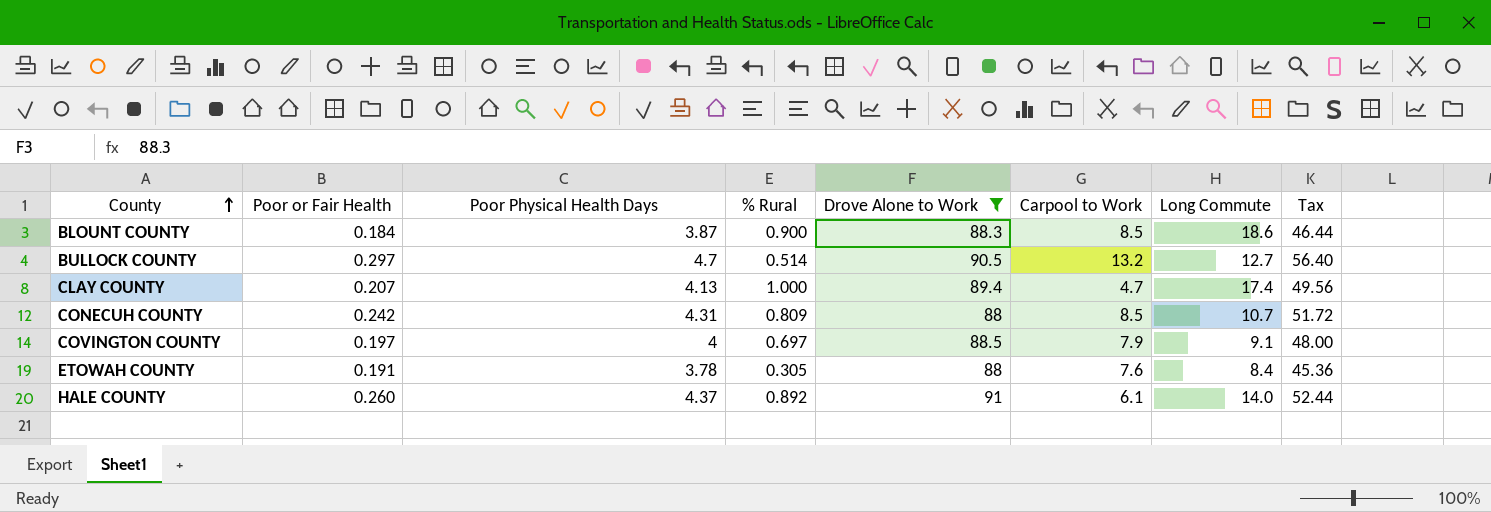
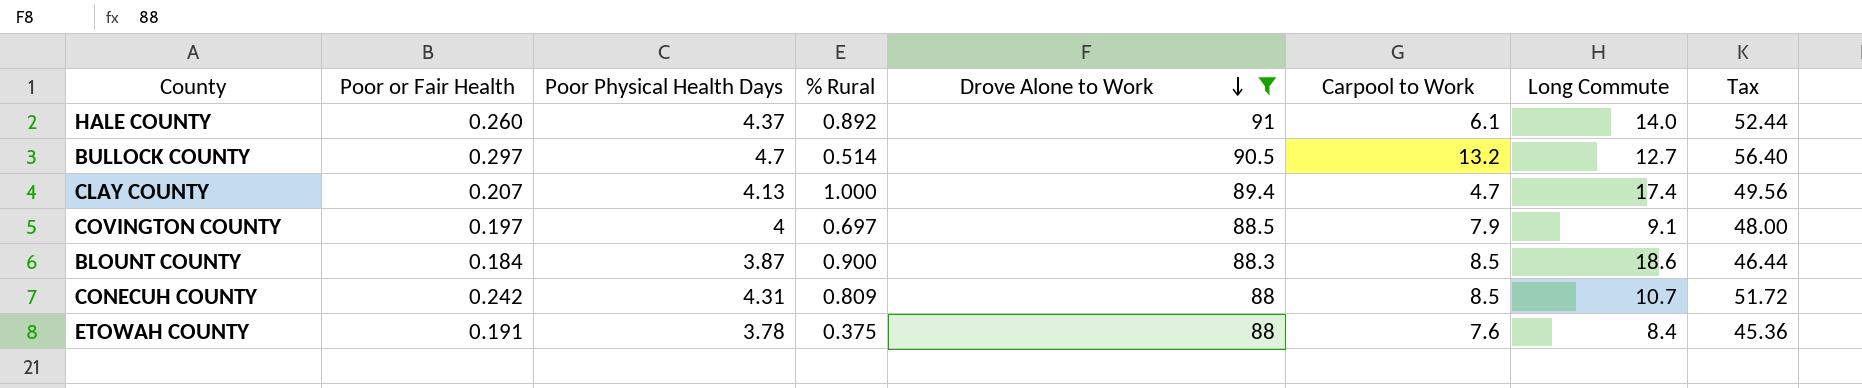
row order: County ascending -> Drove Alone to Work descending
ETOWAH COUNTY | % Rural: 0.305 -> 0.375

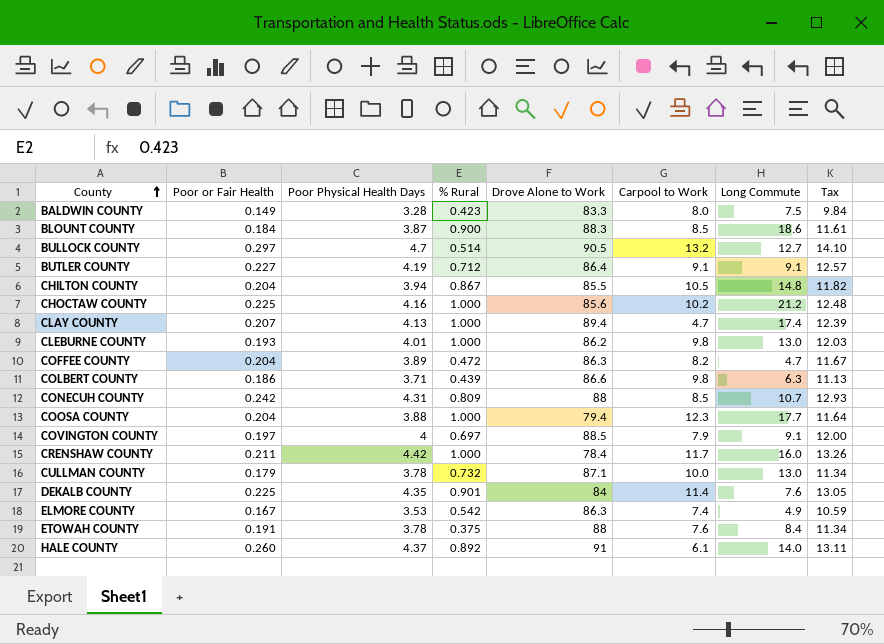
filter: Drove Alone to Work >= 88 -> none
row order: Drove Alone to Work descending -> County ascending
column Tax | formula: [Poor Physical Health Days] * 12 -> [Poor Physical Health Days] * 3

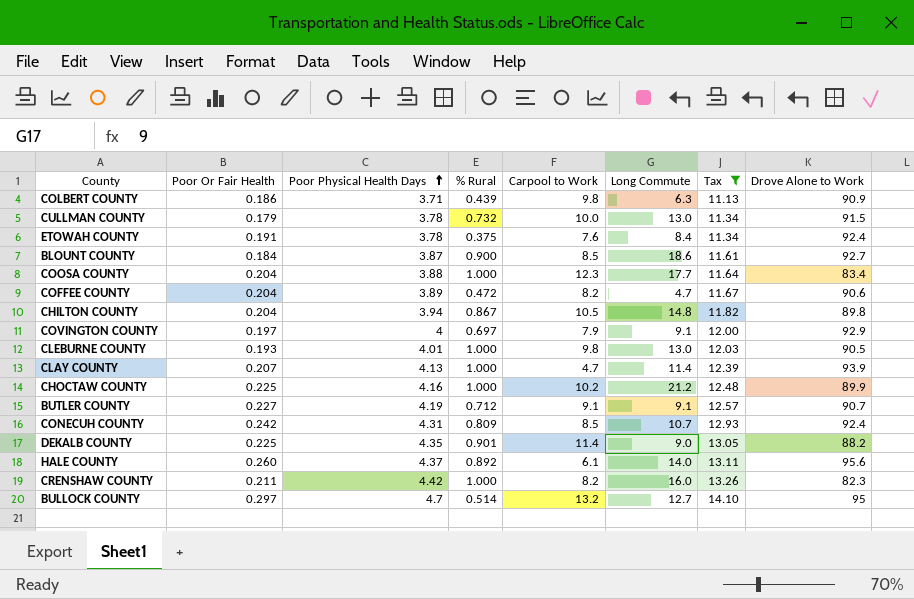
filter: none -> Tax >= 11.13
row order: County ascending -> Poor Physical Health Days ascending
column name: Poor or Fair Health -> Poor Or Fair Health
column Drove Alone to Work | position: 5 -> 8
COLBERT COUNTY | Drove Alone to Work: 86.6 -> 90.9
CULLMAN COUNTY | Drove Alone to Work: 87.1 -> 91.5
ETOWAH COUNTY | Drove Alone to Work: 88 -> 92.4
BLOUNT COUNTY | Drove Alone to Work: 88.3 -> 92.7
COOSA COUNTY | Drove Alone to Work: 79.4 -> 83.4
COFFEE COUNTY | Drove Alone to Work: 86.3 -> 90.6
CHILTON COUNTY | Drove Alone to Work: 85.5 -> 89.8
COVINGTON COUNTY | Drove Alone to Work: 88.5 -> 92.9
CLEBURNE COUNTY | Drove Alone to Work: 86.2 -> 90.5
CLAY COUNTY | Long Commute: 17.4 -> 11.4
CLAY COUNTY | Drove Alone to Work: 89.4 -> 93.9
CHOCTAW COUNTY | Drove Alone to Work: 85.6 -> 89.9
BUTLER COUNTY | Drove Alone to Work: 86.4 -> 90.7
CONECUH COUNTY | Drove Alone to Work: 88 -> 92.4
DEKALB COUNTY | Long Commute: 7.6 -> 9.0
DEKALB COUNTY | Drove Alone to Work: 84 -> 88.2
HALE COUNTY | Drove Alone to Work: 91 -> 95.6
CRENSHAW COUNTY | Carpool to Work: 11.7 -> 8.2
CRENSHAW COUNTY | Drove Alone to Work: 78.4 -> 82.3
BULLOCK COUNTY | Drove Alone to Work: 90.5 -> 95

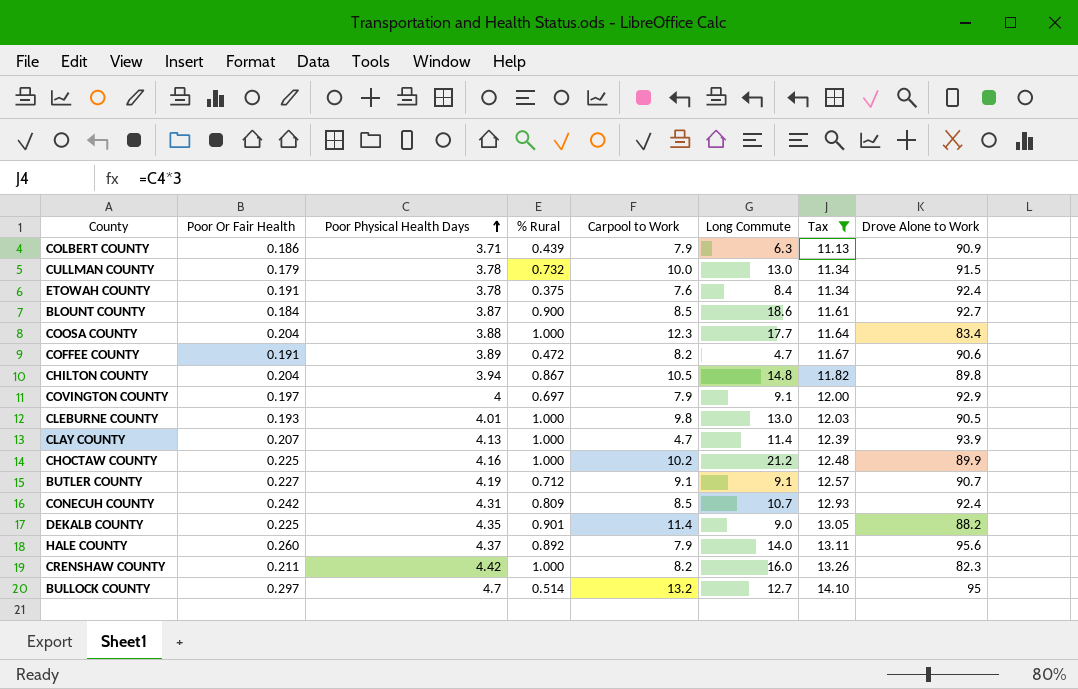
COLBERT COUNTY | Carpool to Work: 9.8 -> 7.9
COFFEE COUNTY | Poor Or Fair Health: 0.204 -> 0.191
HALE COUNTY | Carpool to Work: 6.1 -> 7.9

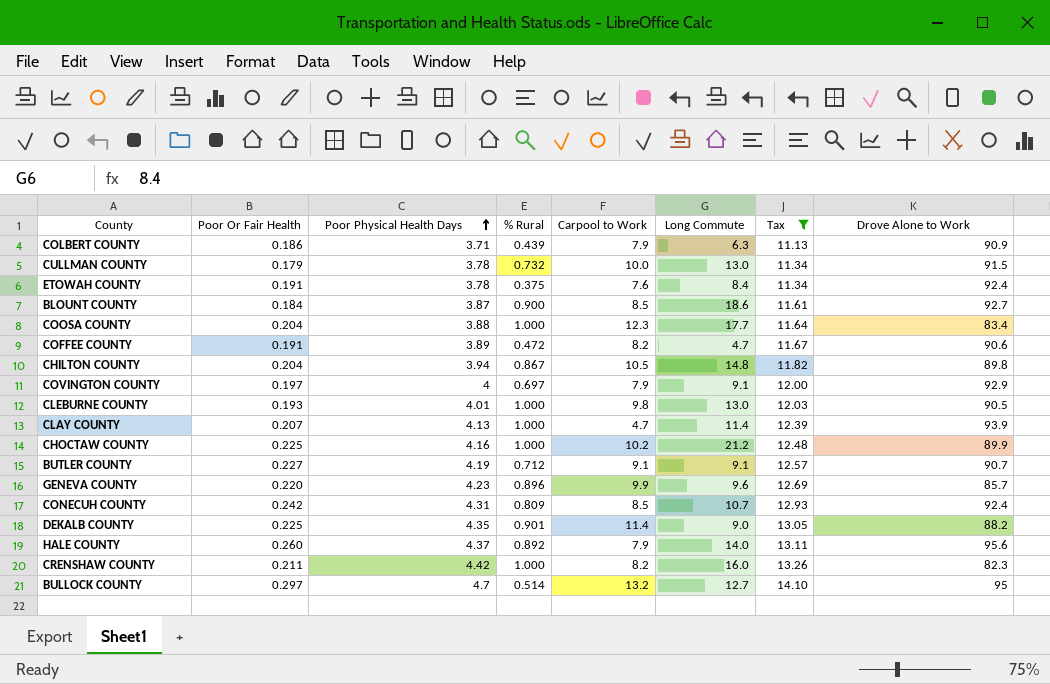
row GENEVA COUNTY: none -> 0.220 | 4.23 | 0.896 | 9.9 | 9.6 | 12.69 | 85.7

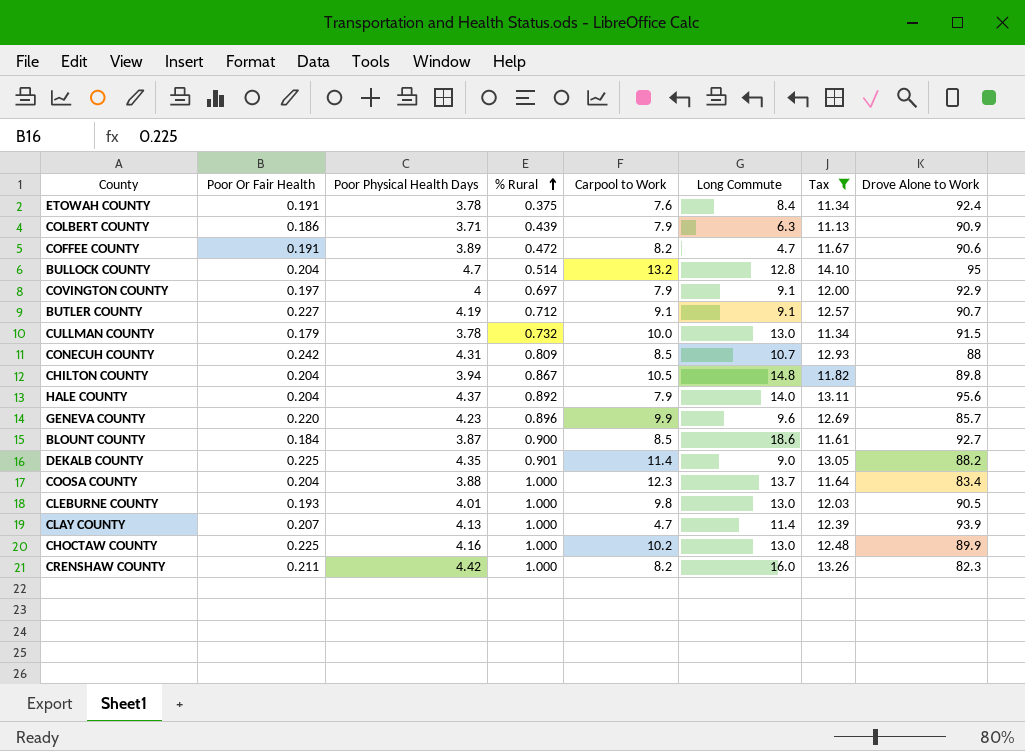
row order: Poor Physical Health Days ascending -> % Rural ascending
BULLOCK COUNTY | Poor Or Fair Health: 0.297 -> 0.204
BULLOCK COUNTY | Long Commute: 12.7 -> 12.8
CONECUH COUNTY | Drove Alone to Work: 92.4 -> 88
HALE COUNTY | Poor Or Fair Health: 0.260 -> 0.204
COOSA COUNTY | Long Commute: 17.7 -> 13.7
CHOCTAW COUNTY | Long Commute: 21.2 -> 13.0

